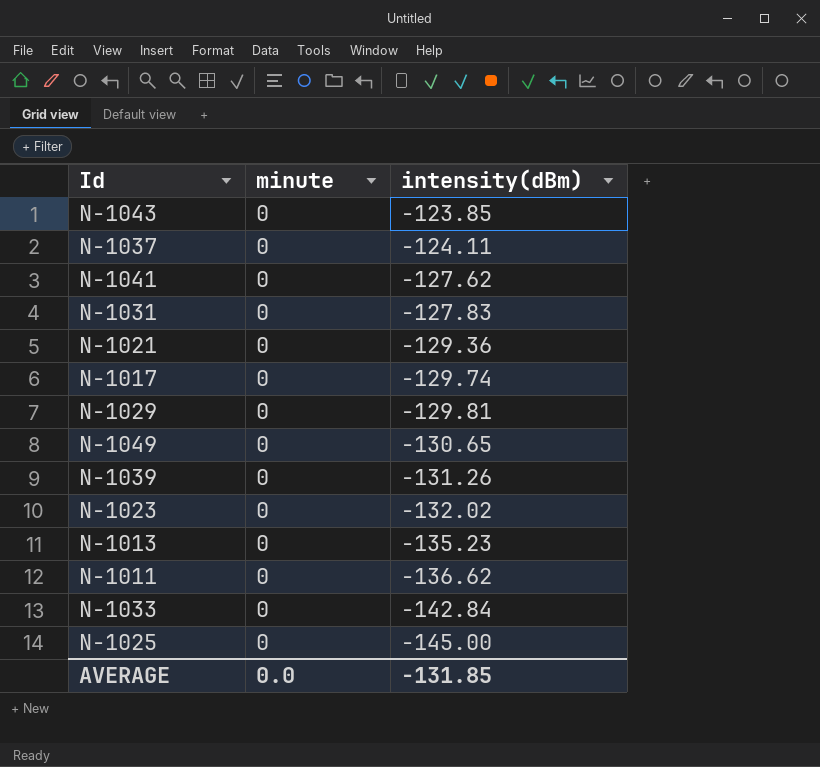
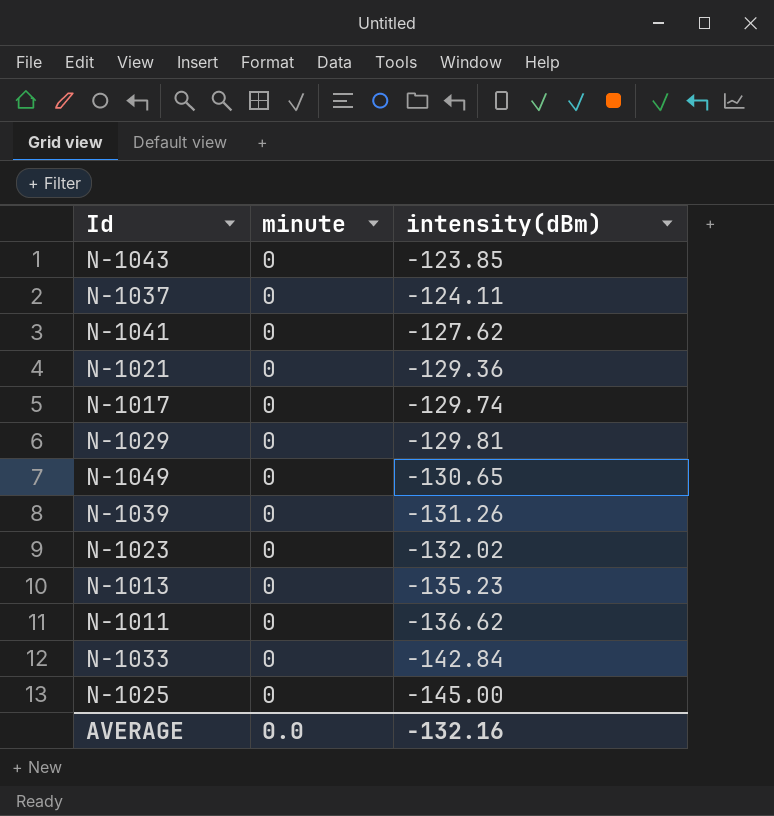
row N-1031: 0 | -127.83 -> none
AVERAGE | intensity(dBm): -131.85 -> -132.16

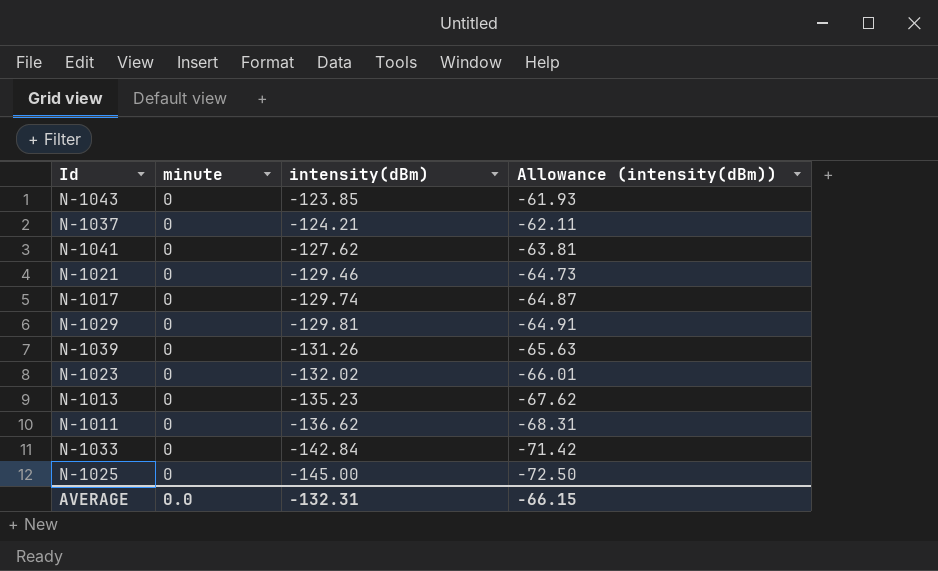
column Allowance (intensity(dBm)) | formula: none -> [intensity(dBm)] * 0.5
row N-1049: 0 | -130.65 -> none
N-1037 | intensity(dBm): -124.11 -> -124.21
N-1021 | intensity(dBm): -129.36 -> -129.46
AVERAGE | intensity(dBm): -132.16 -> -132.31

